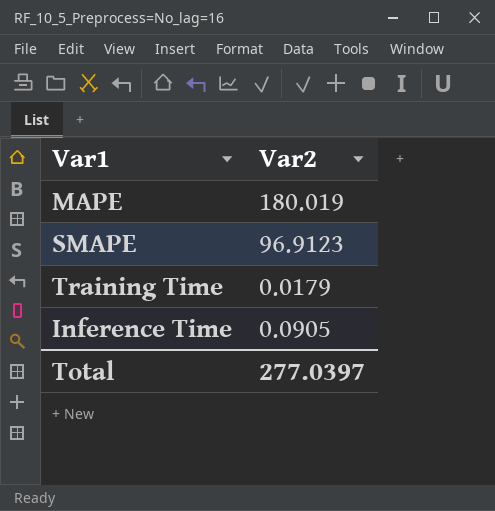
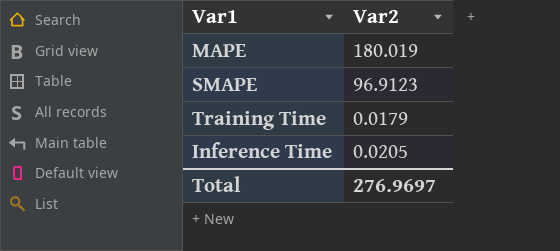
Inference Time | Var2: 0.0905 -> 0.0205
Total | Var2: 277.0397 -> 276.9697

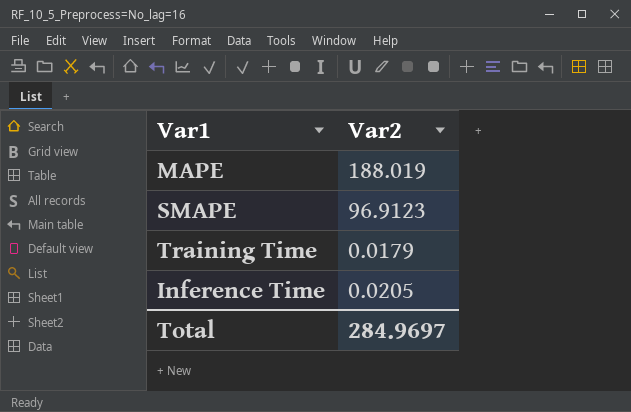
MAPE | Var2: 180.019 -> 188.019
Total | Var2: 276.9697 -> 284.9697

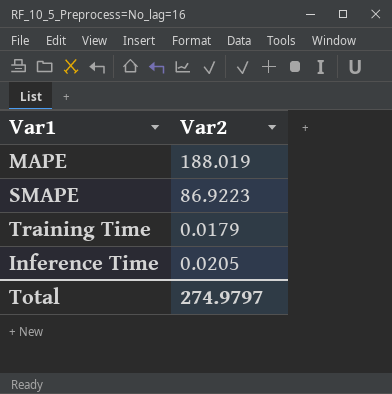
SMAPE | Var2: 96.9123 -> 86.9223
Total | Var2: 284.9697 -> 274.9797

